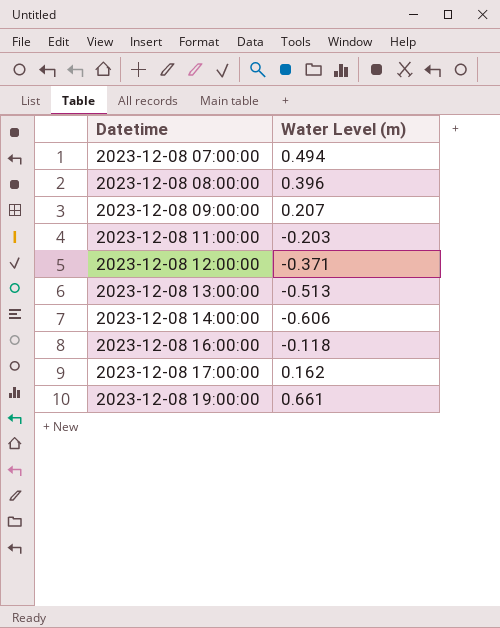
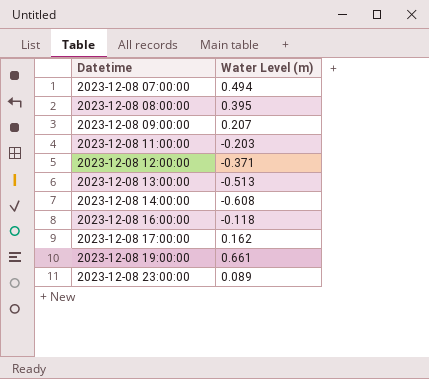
2023-12-08 08:00:00 | Water Level (m): 0.396 -> 0.395
2023-12-08 14:00:00 | Water Level (m): -0.606 -> -0.608
row 2023-12-08 23:00:00: none -> 0.089

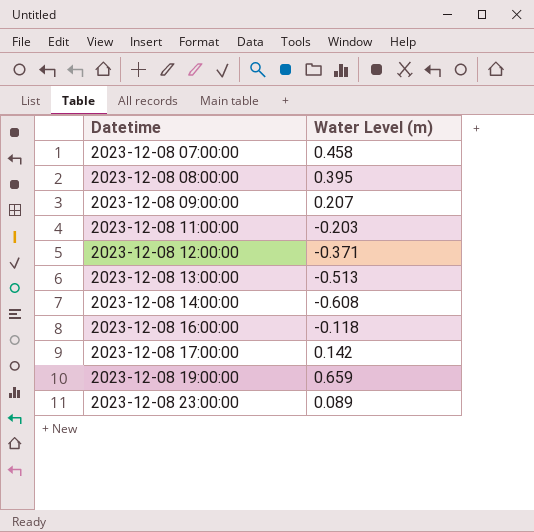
2023-12-08 07:00:00 | Water Level (m): 0.494 -> 0.458
2023-12-08 17:00:00 | Water Level (m): 0.162 -> 0.142
2023-12-08 19:00:00 | Water Level (m): 0.661 -> 0.659

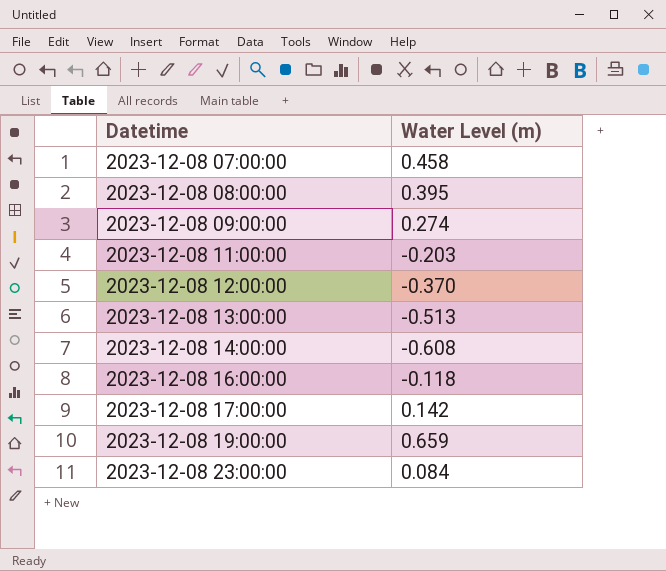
2023-12-08 09:00:00 | Water Level (m): 0.207 -> 0.274
2023-12-08 12:00:00 | Water Level (m): -0.371 -> -0.370
2023-12-08 23:00:00 | Water Level (m): 0.089 -> 0.084

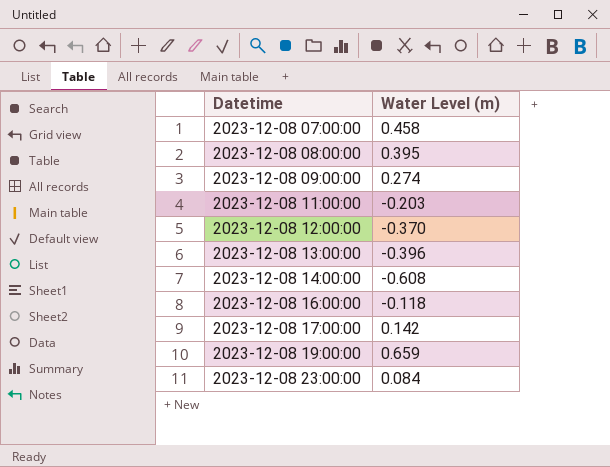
2023-12-08 13:00:00 | Water Level (m): -0.513 -> -0.396

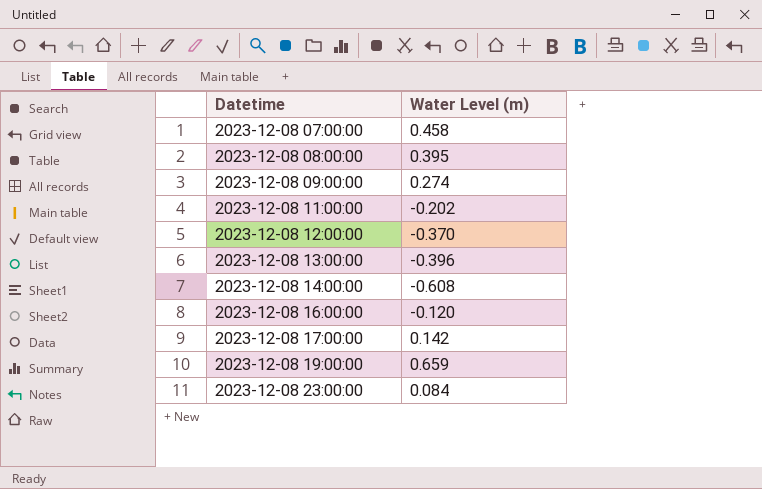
2023-12-08 11:00:00 | Water Level (m): -0.203 -> -0.202
2023-12-08 16:00:00 | Water Level (m): -0.118 -> -0.120

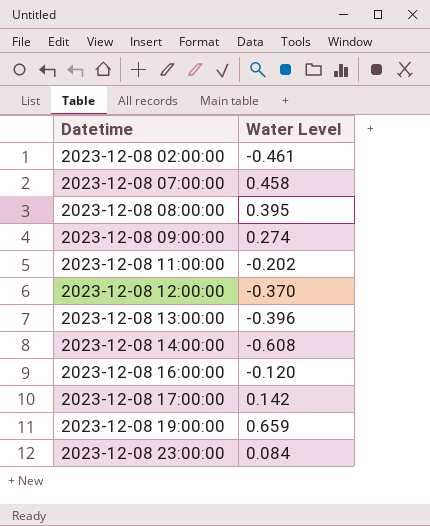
column name: Water Level (m) -> Water Level
row 2023-12-08 02:00:00: none -> -0.461

